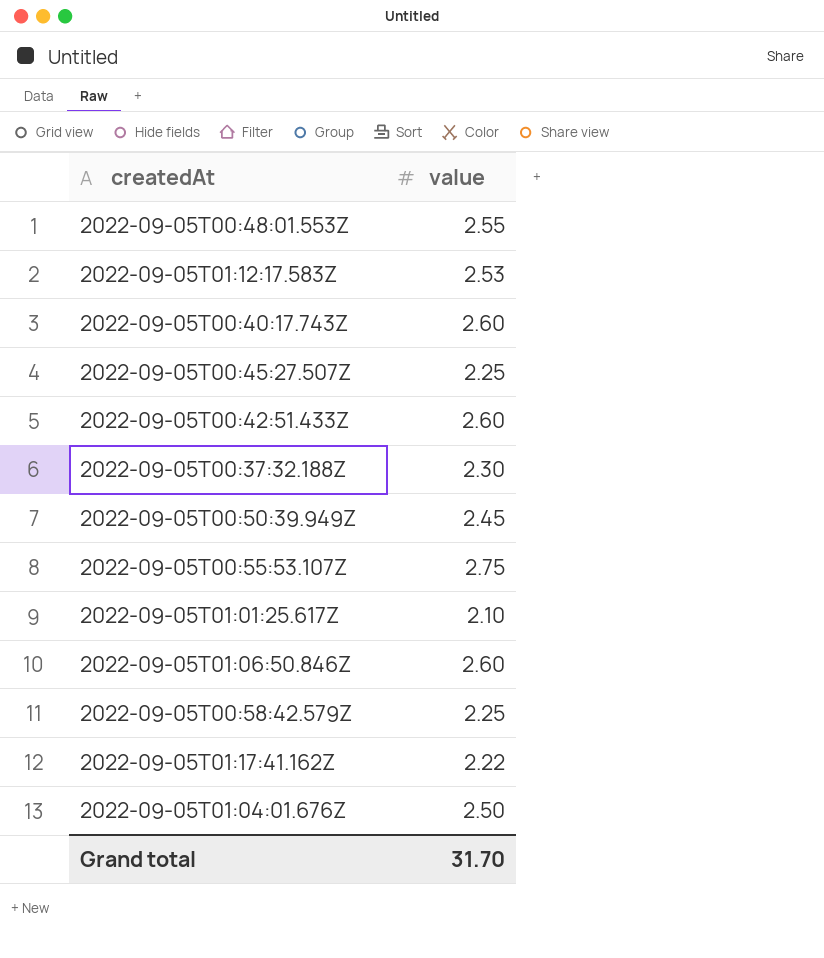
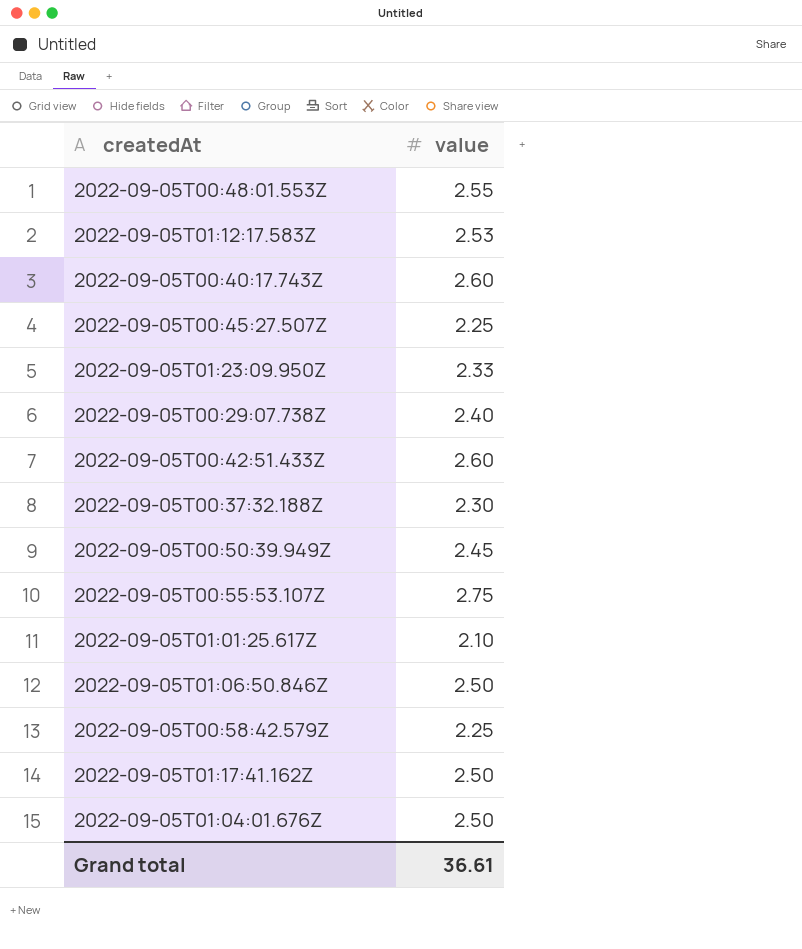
row 2022-09-05T01:23:09.950Z: none -> 2.33
row 2022-09-05T00:29:07.738Z: none -> 2.40
2022-09-05T01:06:50.846Z | value: 2.60 -> 2.50
2022-09-05T01:17:41.162Z | value: 2.22 -> 2.50
Grand total | value: 31.70 -> 36.61

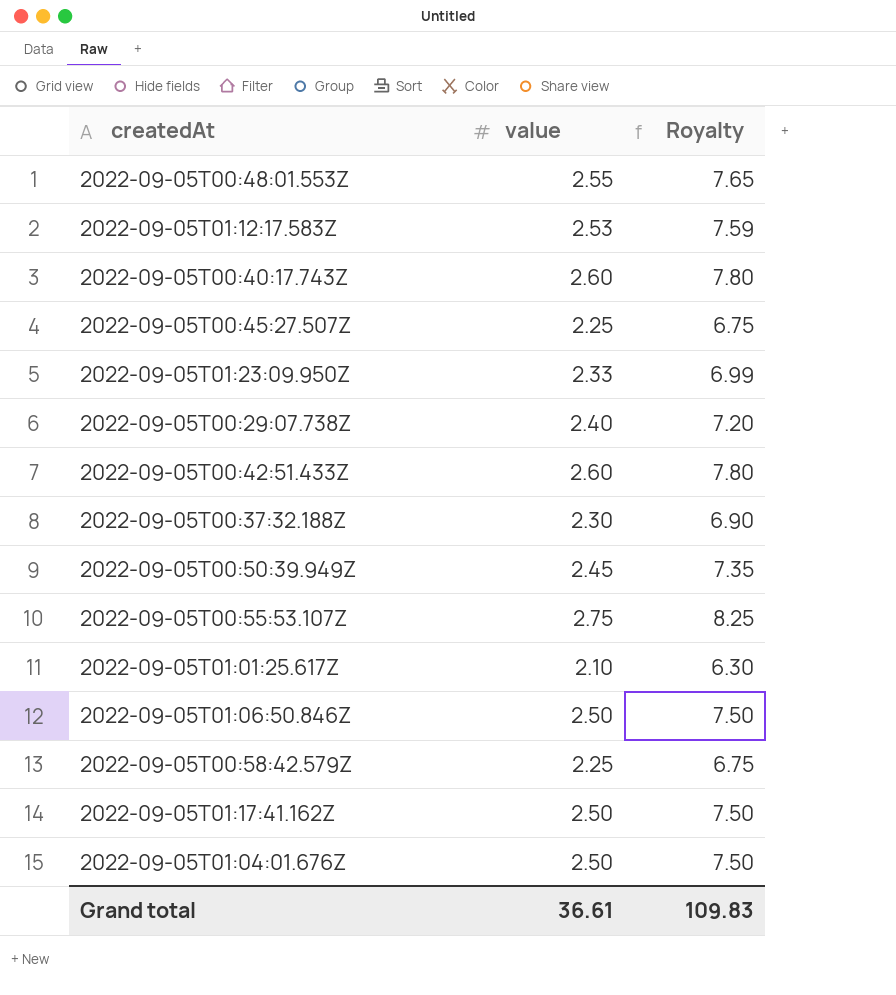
column Royalty | formula: none -> [value] * 3

